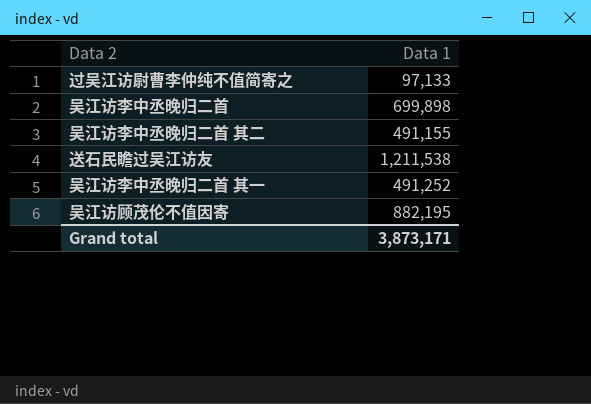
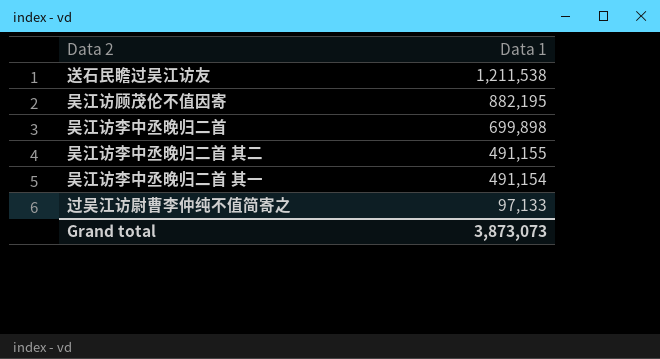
row order: none -> Data 1 descending
吴江访李中丞晚归二首 其一 | Data 1: 491,252 -> 491,154
Grand total | Data 1: 3,873,171 -> 3,873,073

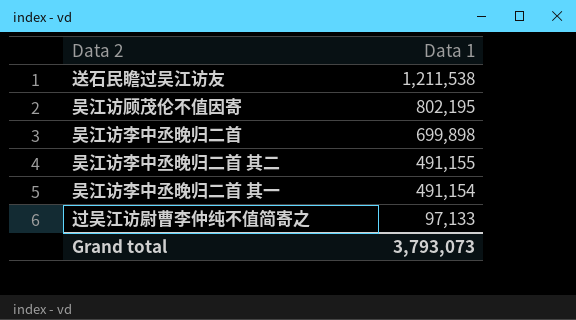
吴江访顾茂伦不值因寄 | Data 1: 882,195 -> 802,195
Grand total | Data 1: 3,873,073 -> 3,793,073

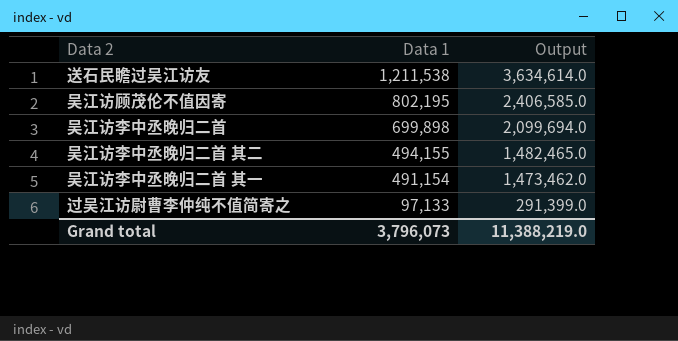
column Output | formula: none -> [Data 1] * 3
吴江访李中丞晚归二首 其二 | Data 1: 491,155 -> 494,155
Grand total | Data 1: 3,793,073 -> 3,796,073

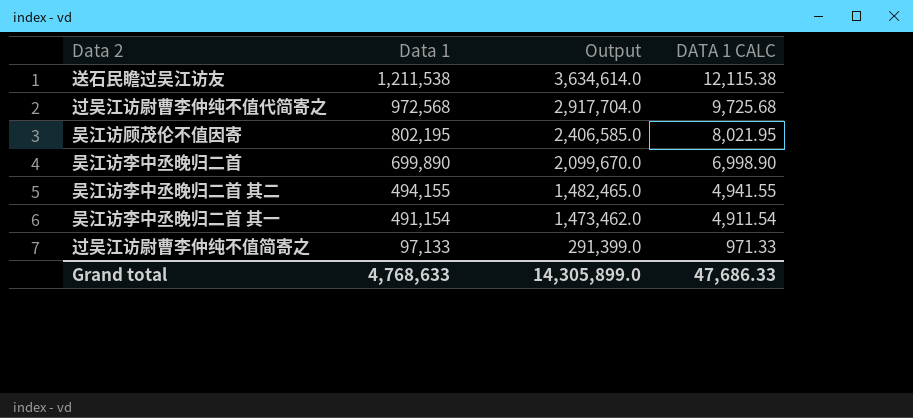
column DATA 1 CALC | formula: none -> [Data 1] * 0.01
row 过吴江访尉曹李仲纯不值代简寄之: none -> 972,568 | 2,917,704.0 | 9,725.68
吴江访李中丞晚归二首 | Data 1: 699,898 -> 699,890
吴江访李中丞晚归二首 | Output: 2,099,694.0 -> 2,099,670.0
Grand total | Data 1: 3,796,073 -> 4,768,633
Grand total | Output: 11,388,219.0 -> 14,305,899.0

